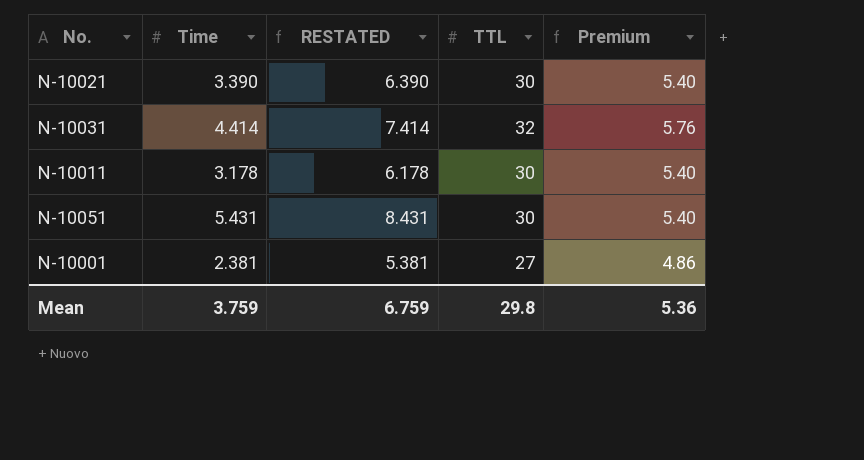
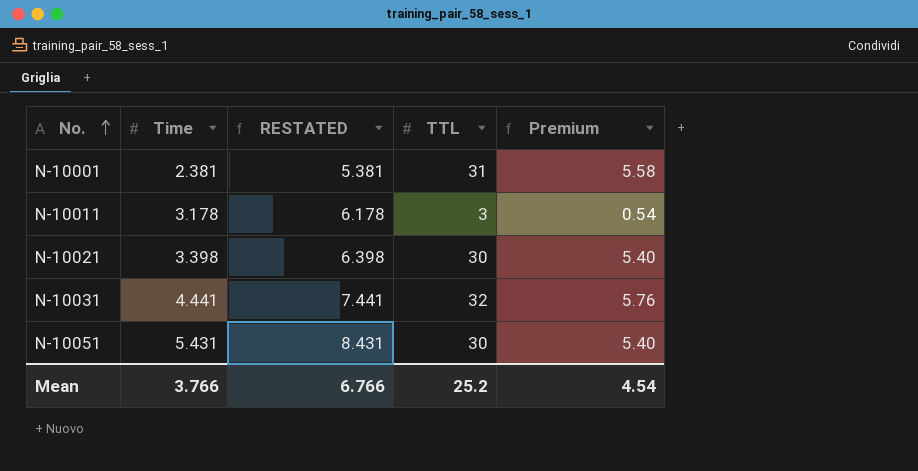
row order: none -> No. ascending
N-10001 | TTL: 27 -> 31
N-10001 | Premium: 4.86 -> 5.58
N-10011 | TTL: 30 -> 3
N-10011 | Premium: 5.40 -> 0.54
N-10021 | Time: 3.390 -> 3.398
N-10021 | RESTATED: 6.390 -> 6.398
N-10031 | Time: 4.414 -> 4.441
N-10031 | RESTATED: 7.414 -> 7.441
Mean | Time: 3.759 -> 3.766
Mean | RESTATED: 6.759 -> 6.766
Mean | TTL: 29.8 -> 25.2
Mean | Premium: 5.36 -> 4.54

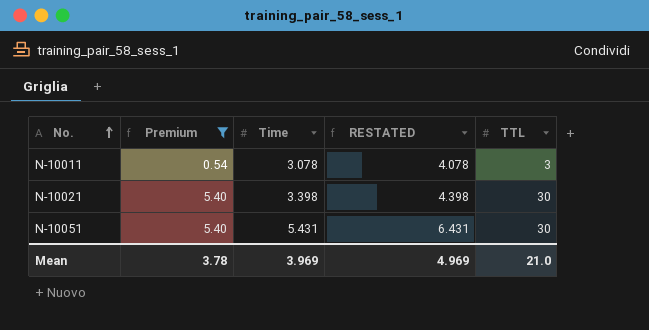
filter: none -> Premium <= 5.40
column Premium | position: 5 -> 2
column RESTATED | formula: [Time] + 3 -> [Time] + 1
N-10011 | Time: 3.178 -> 3.078
Mean | Premium: 4.54 -> 3.78
Mean | Time: 3.766 -> 3.969
Mean | RESTATED: 6.766 -> 4.969
Mean | TTL: 25.2 -> 21.0

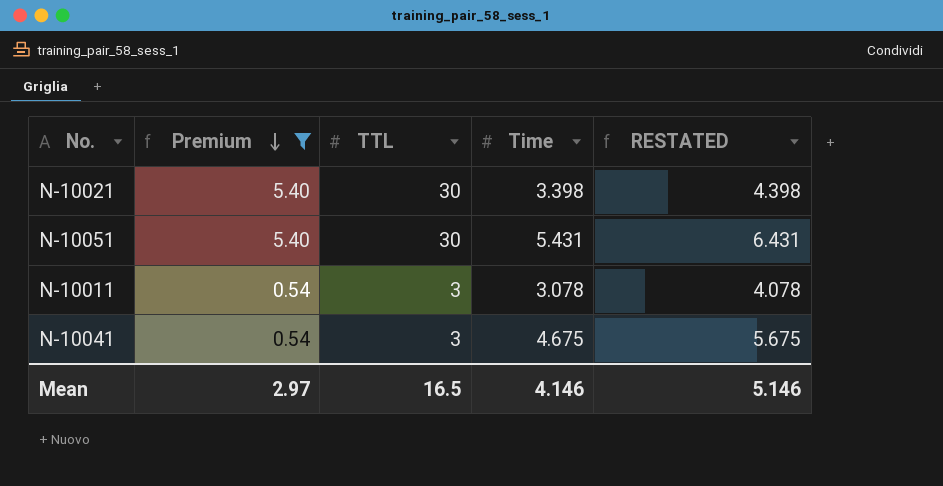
row order: No. ascending -> Premium descending
column TTL | position: 5 -> 3
row N-10041: none -> 0.54 | 3 | 4.675 | 5.675
Mean | Premium: 3.78 -> 2.97
Mean | TTL: 21.0 -> 16.5
Mean | Time: 3.969 -> 4.146
Mean | RESTATED: 4.969 -> 5.146

